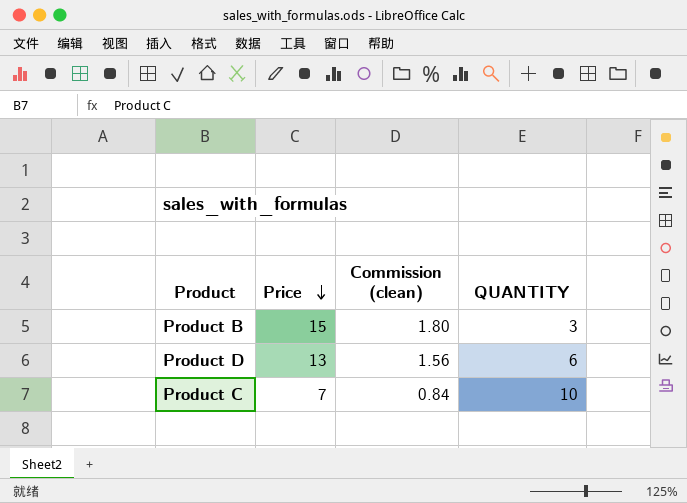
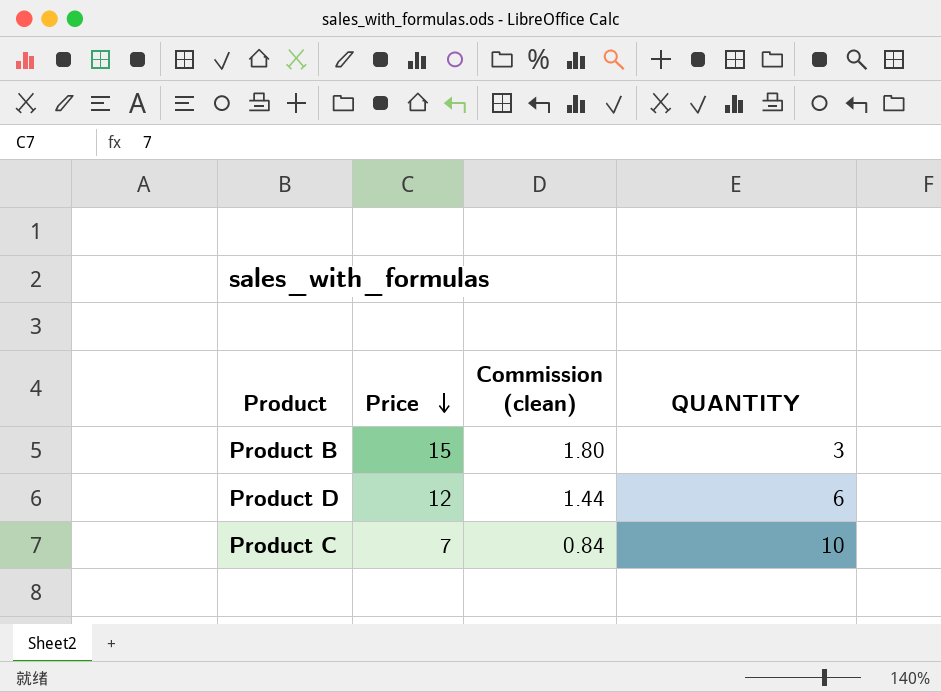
Product D | Price: 13 -> 12
Product D | Commission (clean): 1.56 -> 1.44

